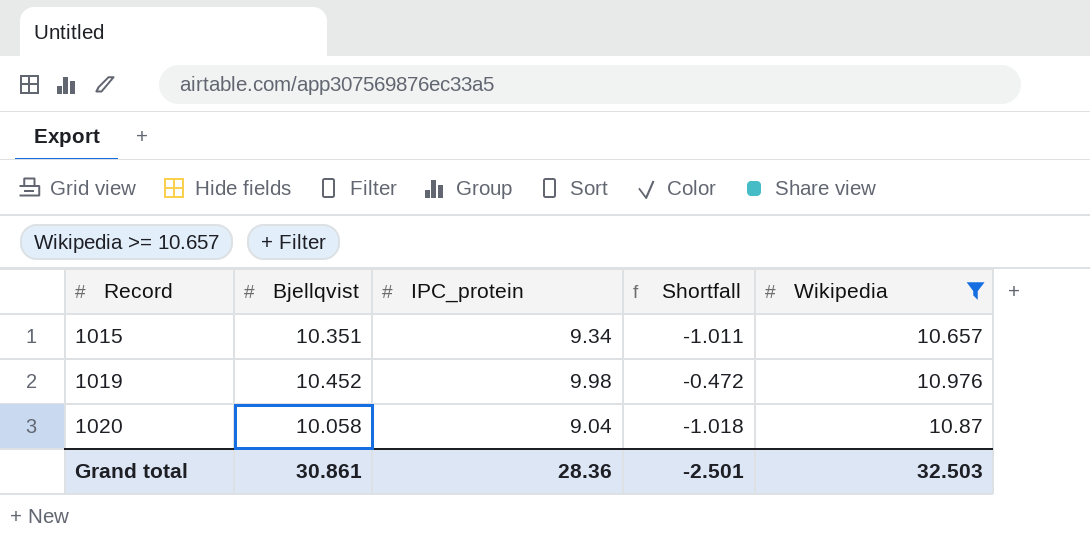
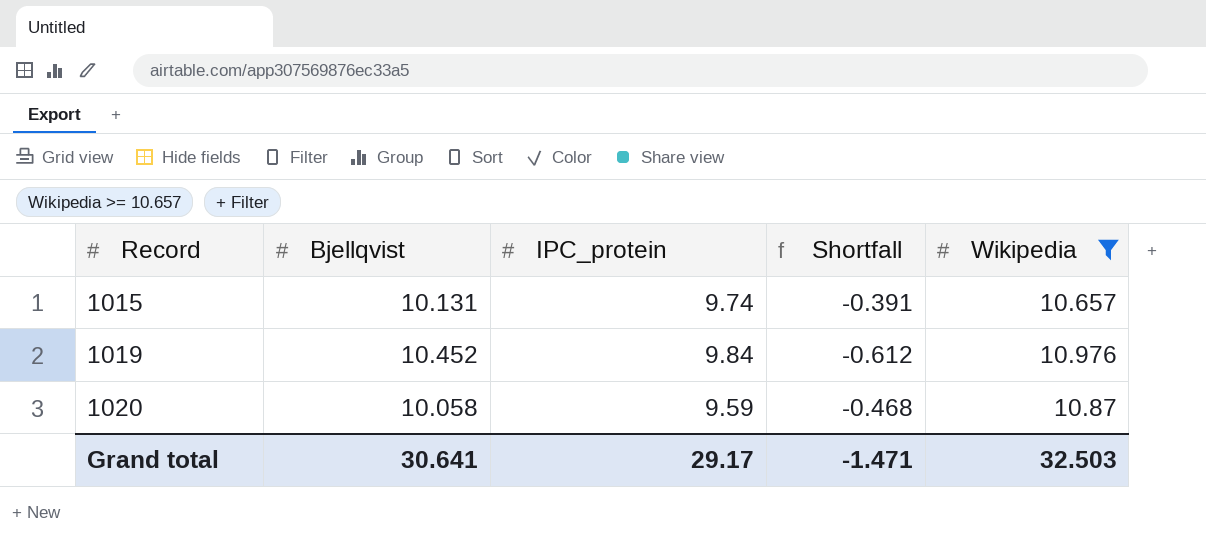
1015 | Bjellqvist: 10.351 -> 10.131
1015 | IPC_protein: 9.34 -> 9.74
1015 | Shortfall: -1.011 -> -0.391
1019 | IPC_protein: 9.98 -> 9.84
1019 | Shortfall: -0.472 -> -0.612
1020 | IPC_protein: 9.04 -> 9.59
1020 | Shortfall: -1.018 -> -0.468
Grand total | Bjellqvist: 30.861 -> 30.641
Grand total | IPC_protein: 28.36 -> 29.17
Grand total | Shortfall: -2.501 -> -1.471

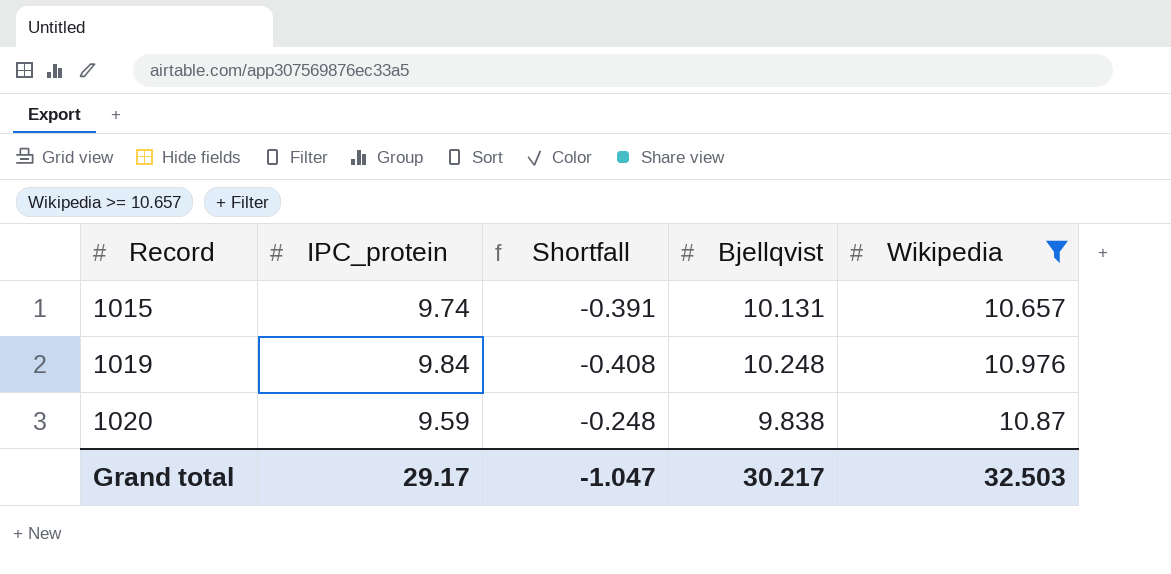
column Bjellqvist | position: 2 -> 4
1019 | Shortfall: -0.612 -> -0.408
1019 | Bjellqvist: 10.452 -> 10.248
1020 | Shortfall: -0.468 -> -0.248
1020 | Bjellqvist: 10.058 -> 9.838
Grand total | Shortfall: -1.471 -> -1.047
Grand total | Bjellqvist: 30.641 -> 30.217

